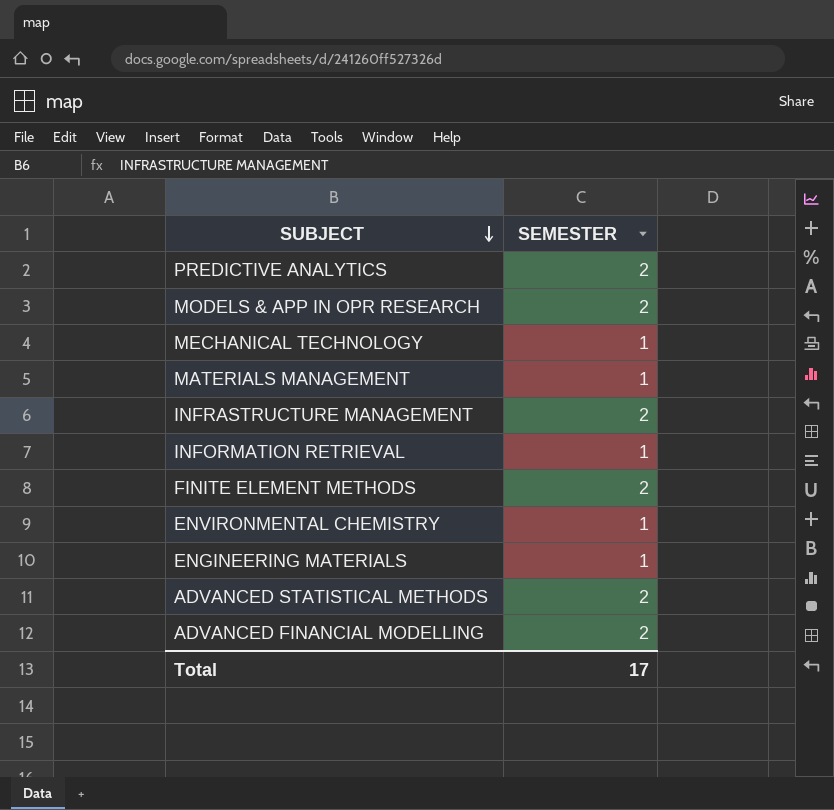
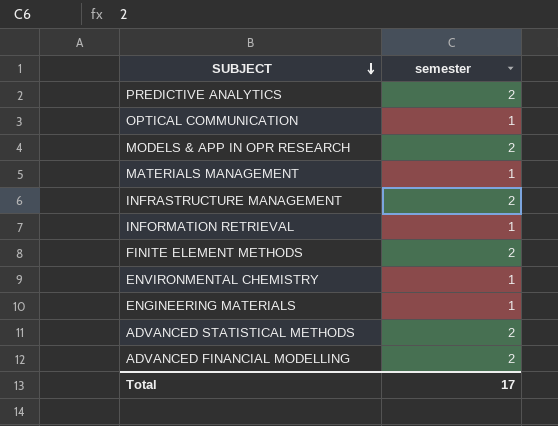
column name: SEMESTER -> semester
row MECHANICAL TECHNOLOGY: 1 -> none
row OPTICAL COMMUNICATION: none -> 1

